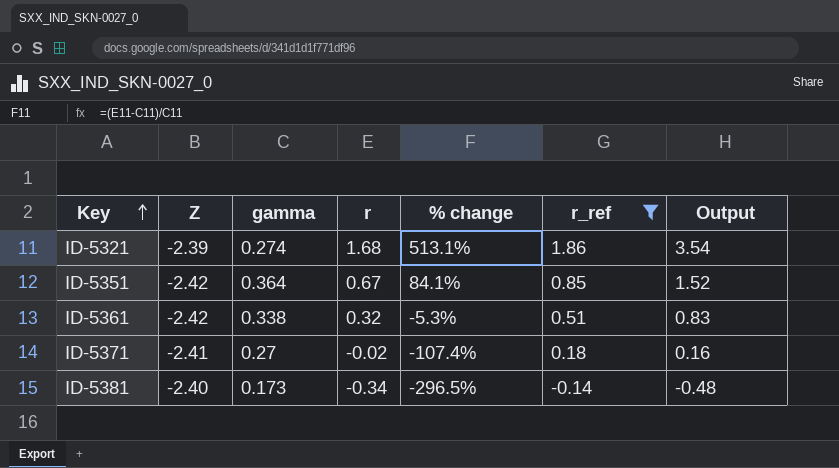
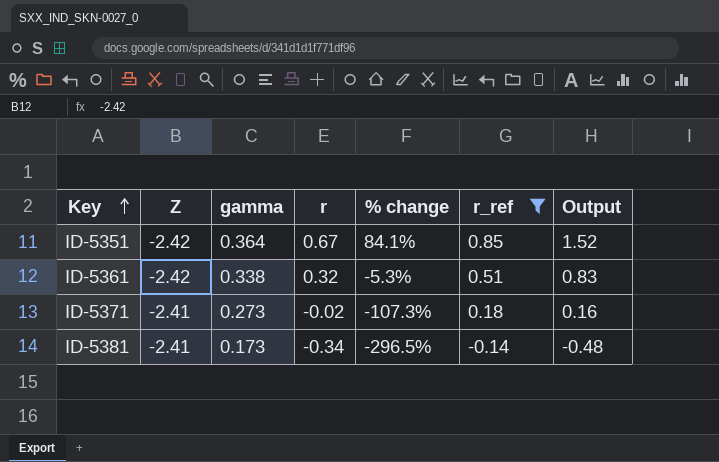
row ID-5321: -2.39 | 0.274 | 1.68 | 513.1% | 1.86 | 3.54 -> none
ID-5371 | gamma: 0.27 -> 0.273
ID-5371 | % change: -107.4% -> -107.3%
ID-5381 | Z: -2.40 -> -2.41

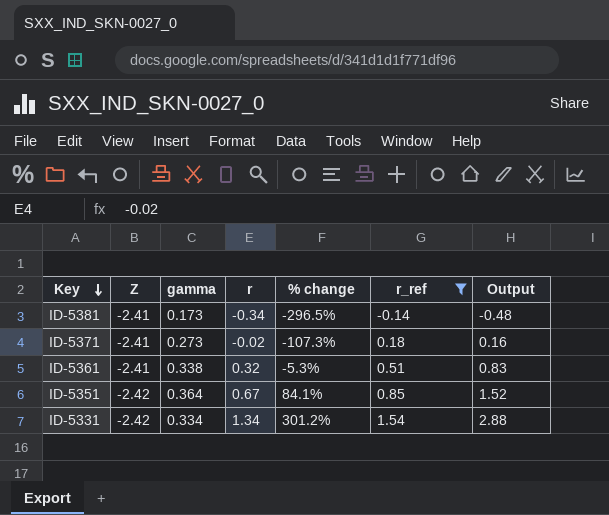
row order: Key ascending -> Key descending
ID-5361 | Z: -2.42 -> -2.41
row ID-5331: none -> -2.42 | 0.334 | 1.34 | 301.2% | 1.54 | 2.88

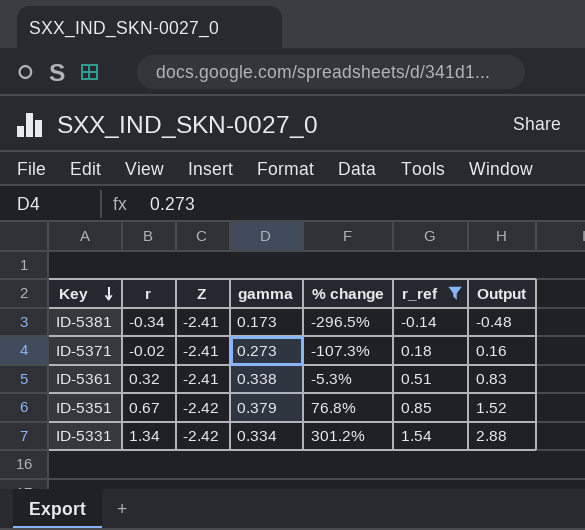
column r | position: 4 -> 2
ID-5351 | gamma: 0.364 -> 0.379
ID-5351 | % change: 84.1% -> 76.8%

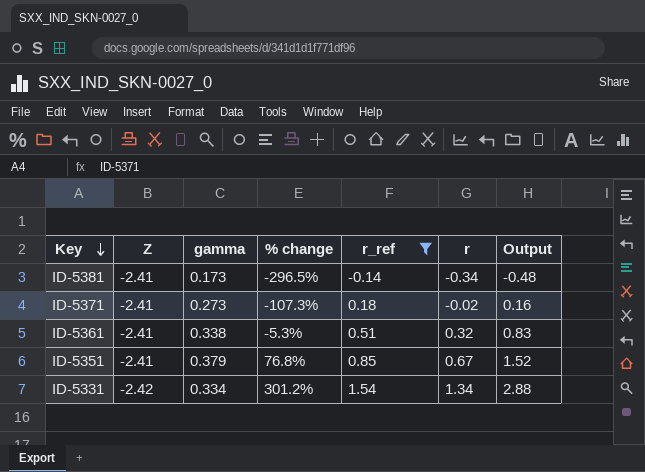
column r | position: 2 -> 6
ID-5351 | Z: -2.42 -> -2.41

